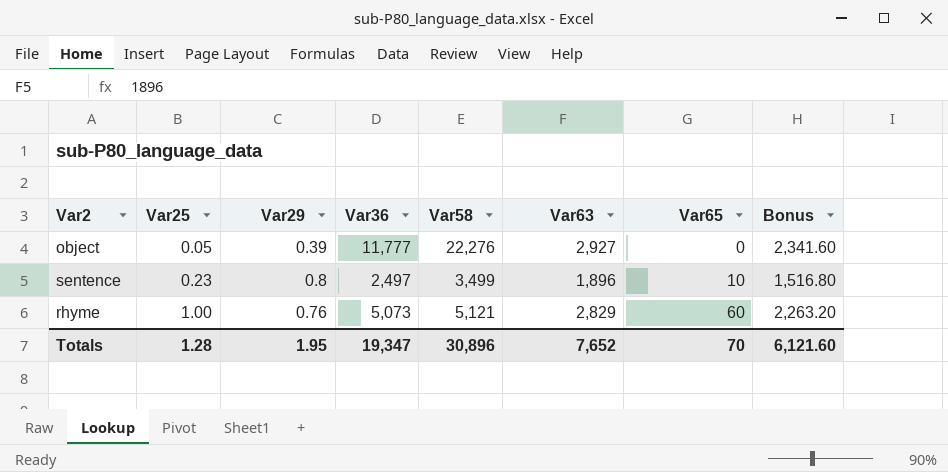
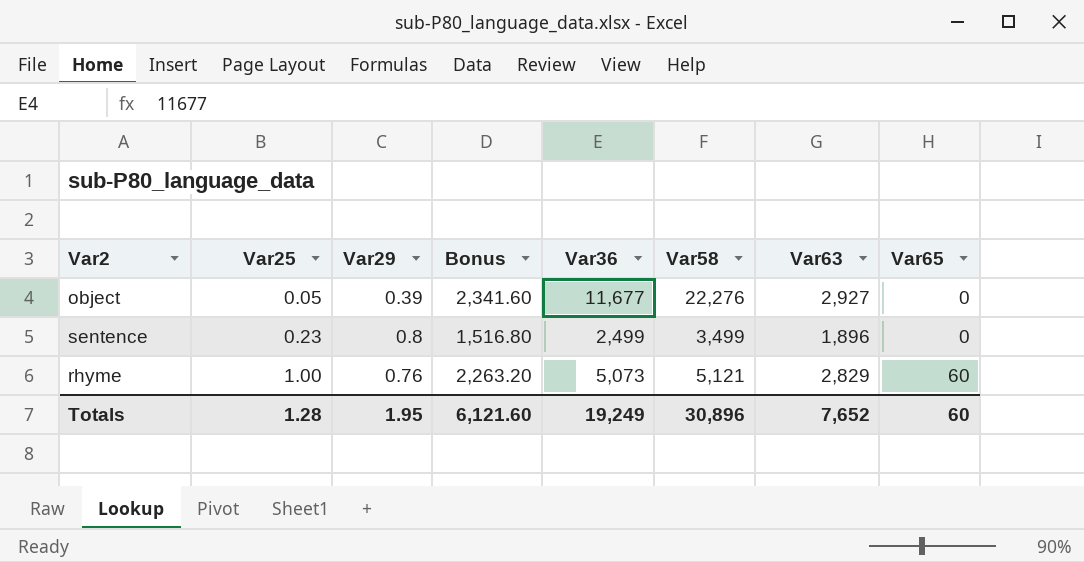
column Bonus | position: 8 -> 4
object | Var36: 11,777 -> 11,677
sentence | Var36: 2,497 -> 2,499
sentence | Var65: 10 -> 0
Totals | Var36: 19,347 -> 19,249
Totals | Var65: 70 -> 60

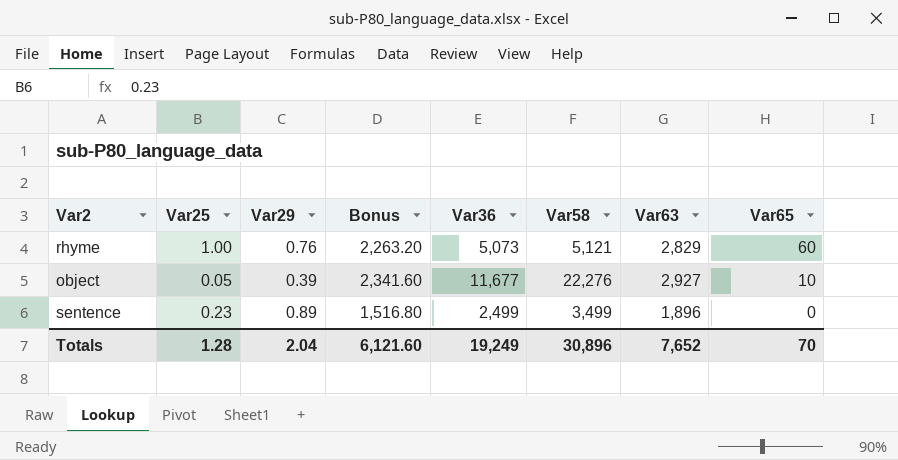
row order: Var25 ascending -> Var65 descending
object | Var65: 0 -> 10
sentence | Var29: 0.8 -> 0.89
Totals | Var29: 1.95 -> 2.04
Totals | Var65: 60 -> 70

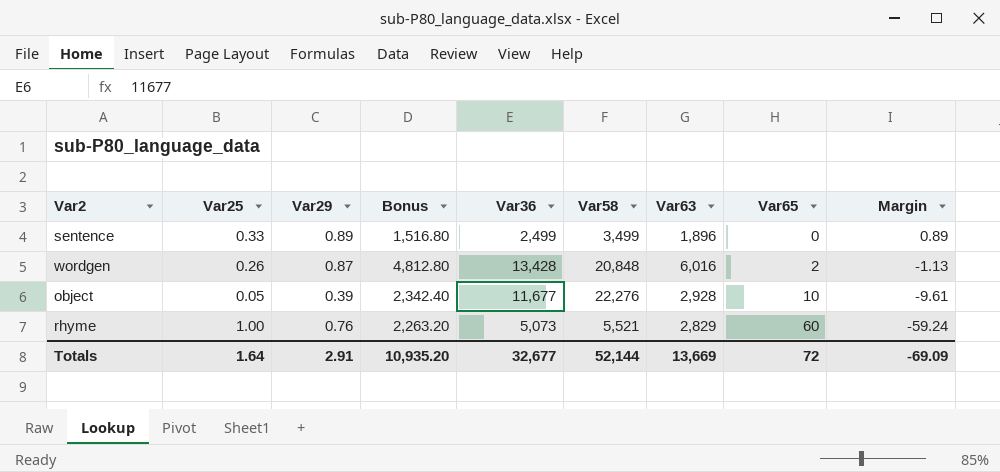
row order: Var65 descending -> Var65 ascending
column Margin | formula: none -> [Var29] - [Var65]
sentence | Var25: 0.23 -> 0.33
row wordgen: none -> 0.26 | 0.87 | 4,812.80 | 13,428 | 20,848 | 6,016 | 2 | -1.13
object | Bonus: 2,341.60 -> 2,342.40
object | Var63: 2,927 -> 2,928
rhyme | Var58: 5,121 -> 5,521
Totals | Var25: 1.28 -> 1.64
Totals | Var29: 2.04 -> 2.91
Totals | Bonus: 6,121.60 -> 10,935.20
Totals | Var36: 19,249 -> 32,677
Totals | Var58: 30,896 -> 52,144
Totals | Var63: 7,652 -> 13,669
Totals | Var65: 70 -> 72

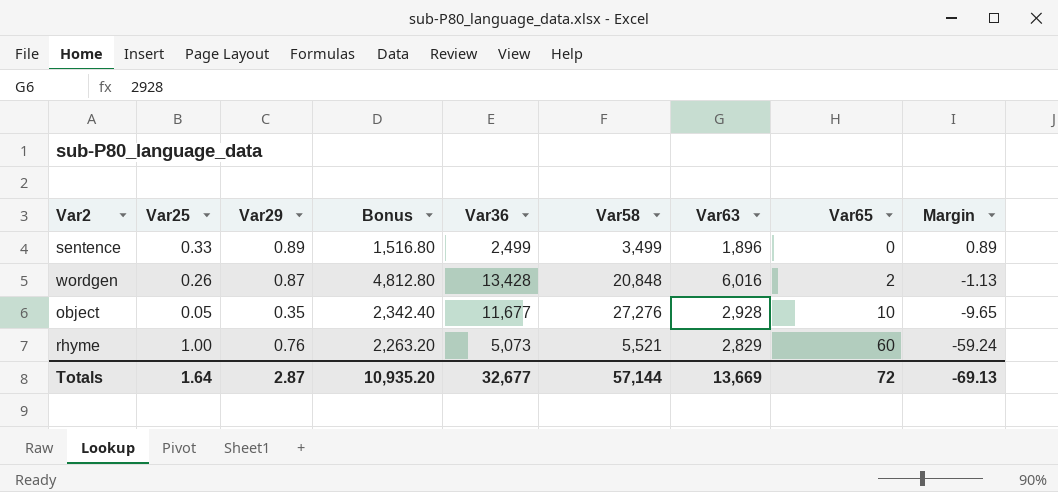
object | Var29: 0.39 -> 0.35
object | Var58: 22,276 -> 27,276
object | Margin: -9.61 -> -9.65
Totals | Var29: 2.91 -> 2.87
Totals | Var58: 52,144 -> 57,144
Totals | Margin: -69.09 -> -69.13

